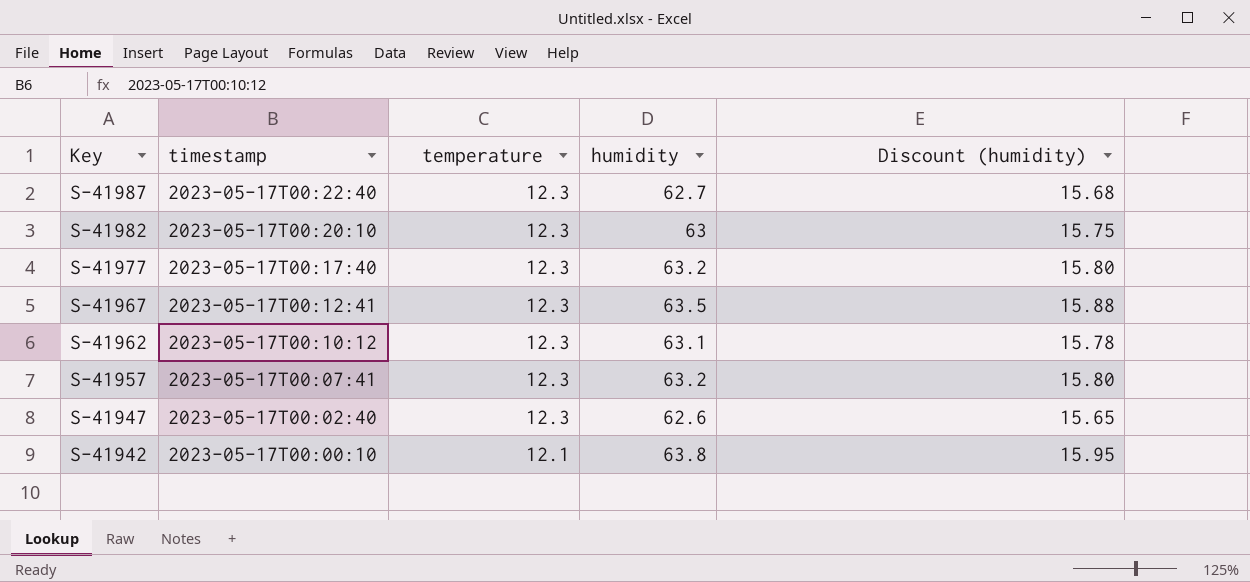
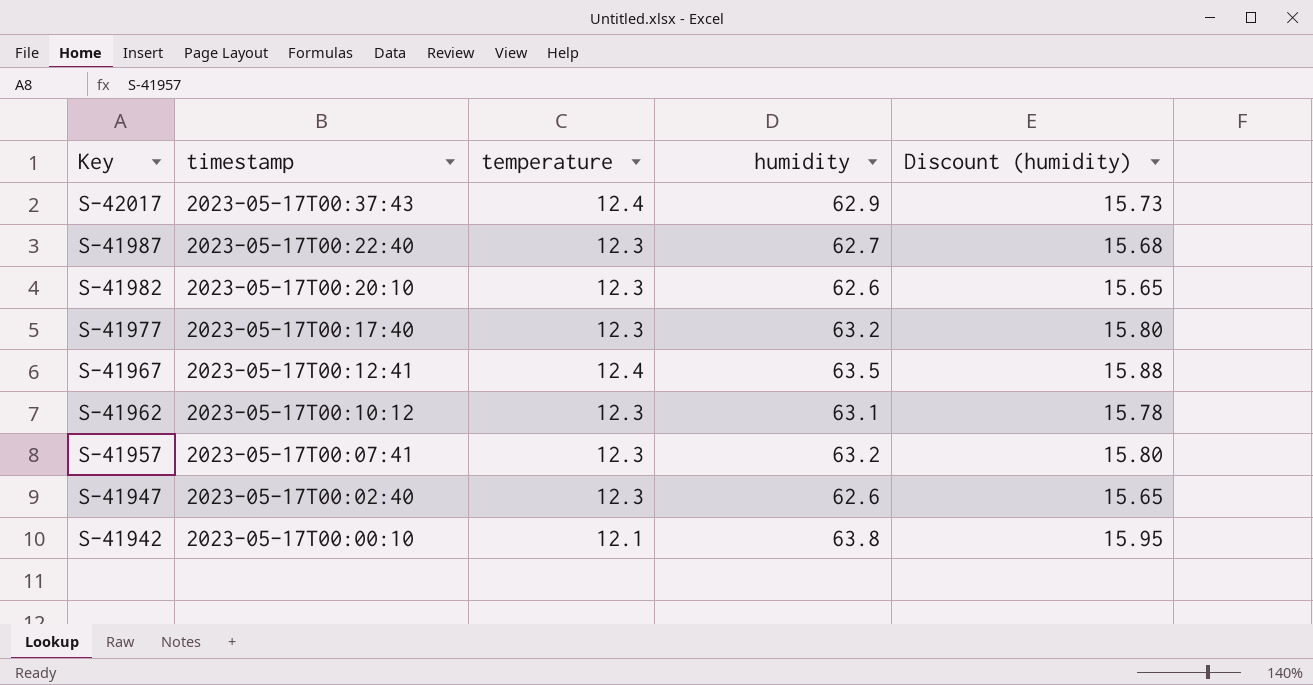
row S-42017: none -> 2023-05-17T00:37:43 | 12.4 | 62.9 | 15.73
S-41982 | humidity: 63 -> 62.6
S-41982 | Discount (humidity): 15.75 -> 15.65
S-41967 | temperature: 12.3 -> 12.4

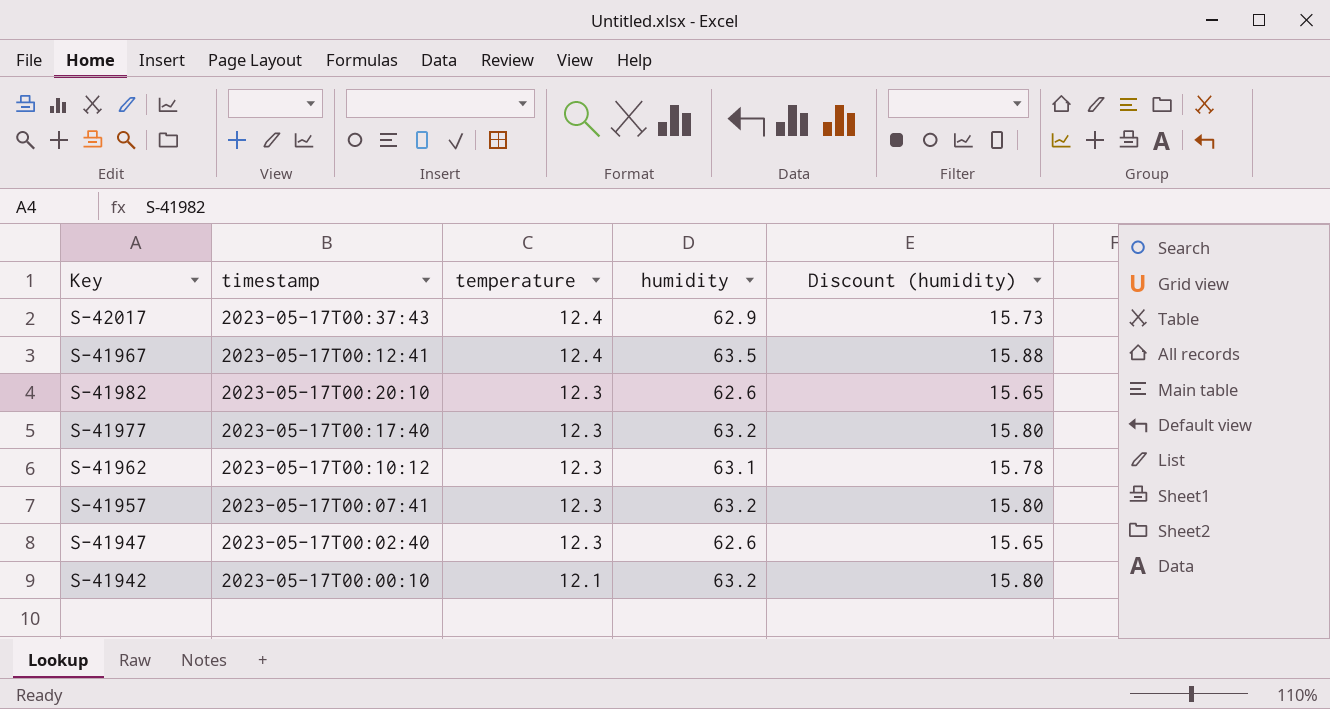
row order: Key descending -> temperature descending
row S-41987: 2023-05-17T00:22:40 | 12.3 | 62.7 | 15.68 -> none
S-41942 | humidity: 63.8 -> 63.2
S-41942 | Discount (humidity): 15.95 -> 15.80

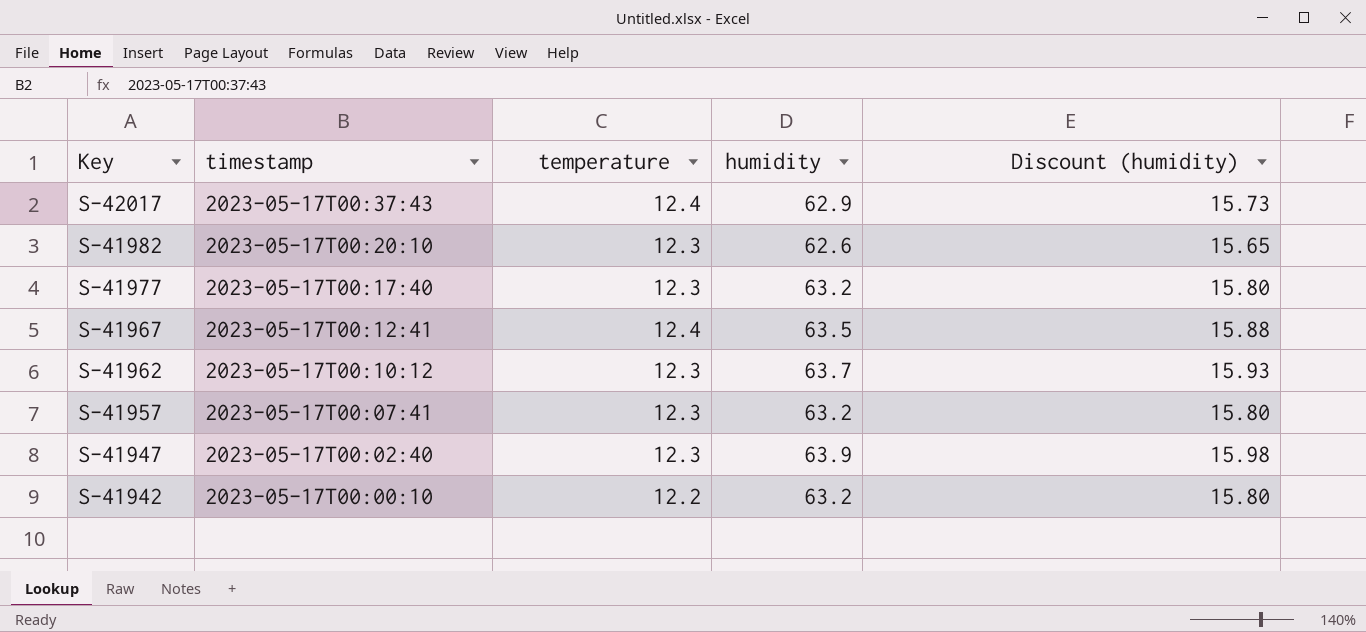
row order: temperature descending -> Key descending
S-41962 | humidity: 63.1 -> 63.7
S-41962 | Discount (humidity): 15.78 -> 15.93
S-41947 | humidity: 62.6 -> 63.9
S-41947 | Discount (humidity): 15.65 -> 15.98
S-41942 | temperature: 12.1 -> 12.2

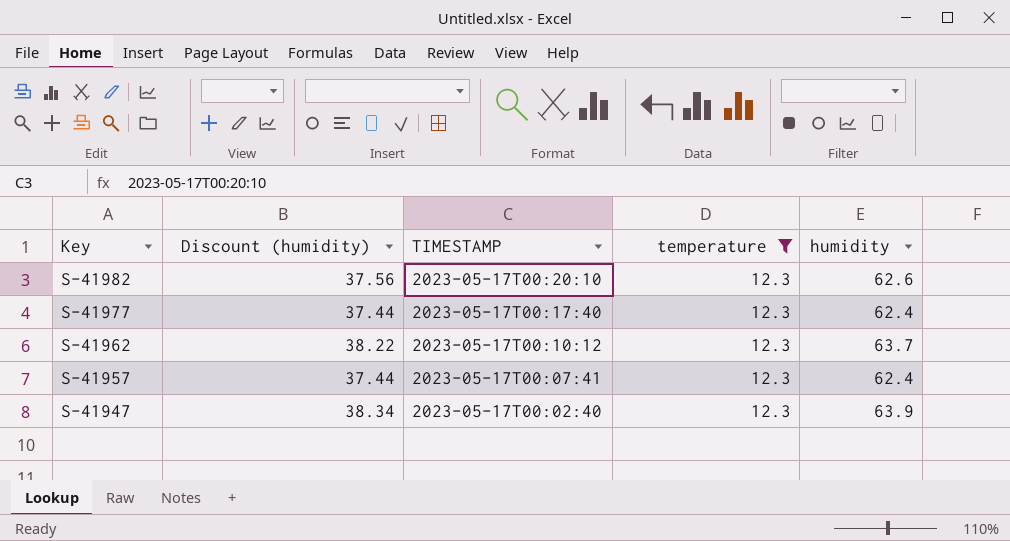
filter: none -> temperature = 12.3
column Discount (humidity) | formula: [humidity] * 0.25 -> [humidity] * 0.6
column Discount (humidity) | position: 5 -> 2
column name: timestamp -> TIMESTAMP
S-41977 | humidity: 63.2 -> 62.4
S-41957 | humidity: 63.2 -> 62.4

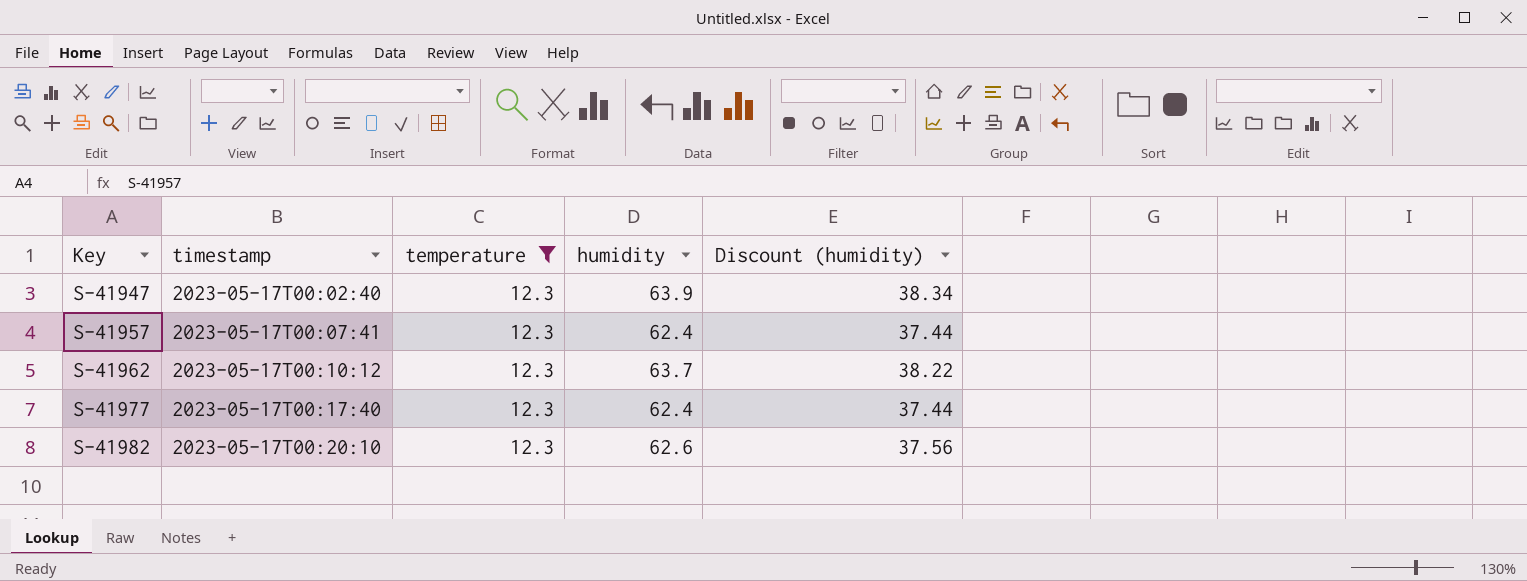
row order: Key descending -> Key ascending
column name: TIMESTAMP -> timestamp
column Discount (humidity) | position: 2 -> 5

